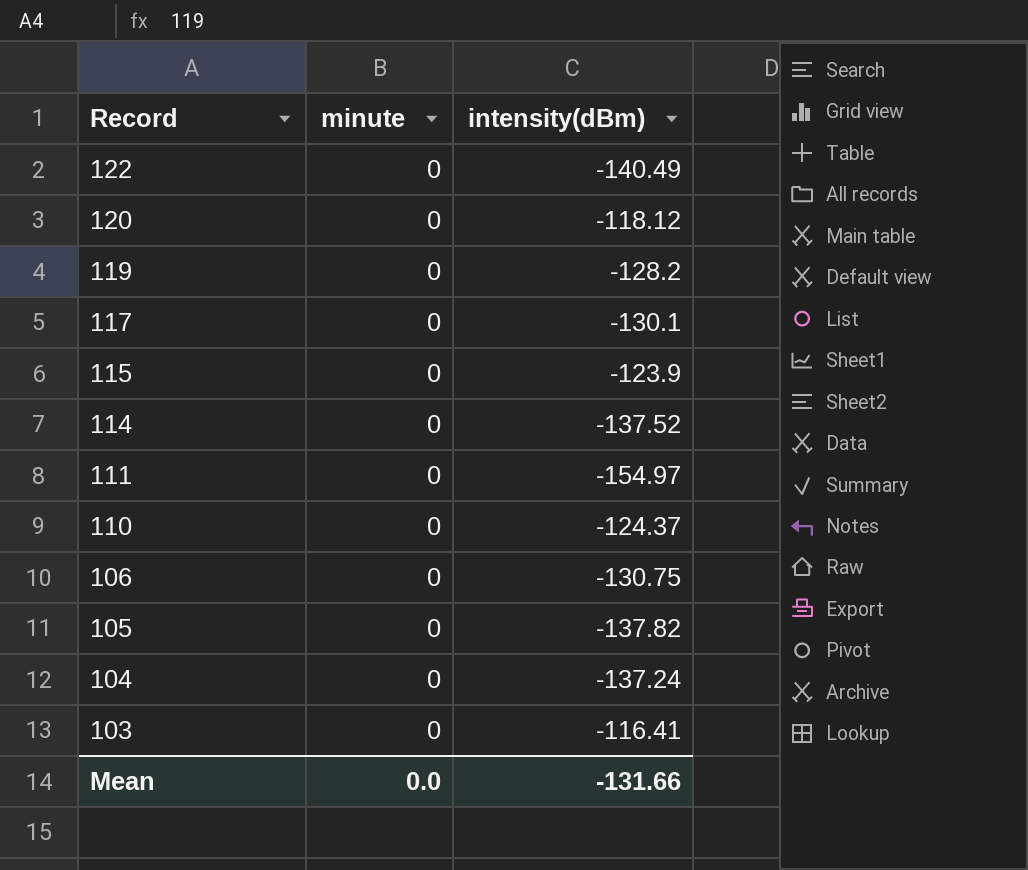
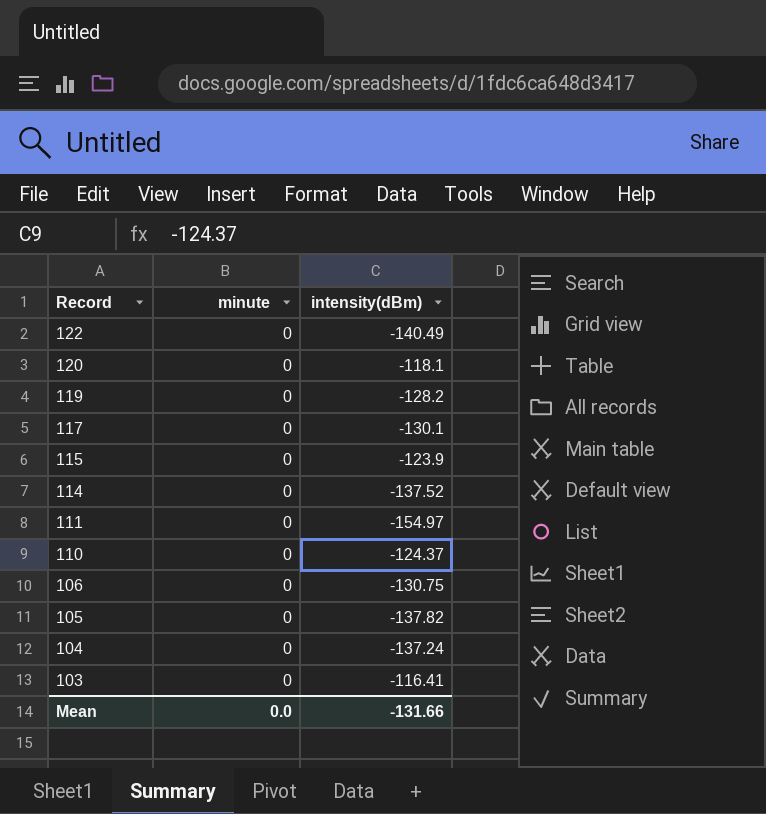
120 | intensity(dBm): -118.12 -> -118.1

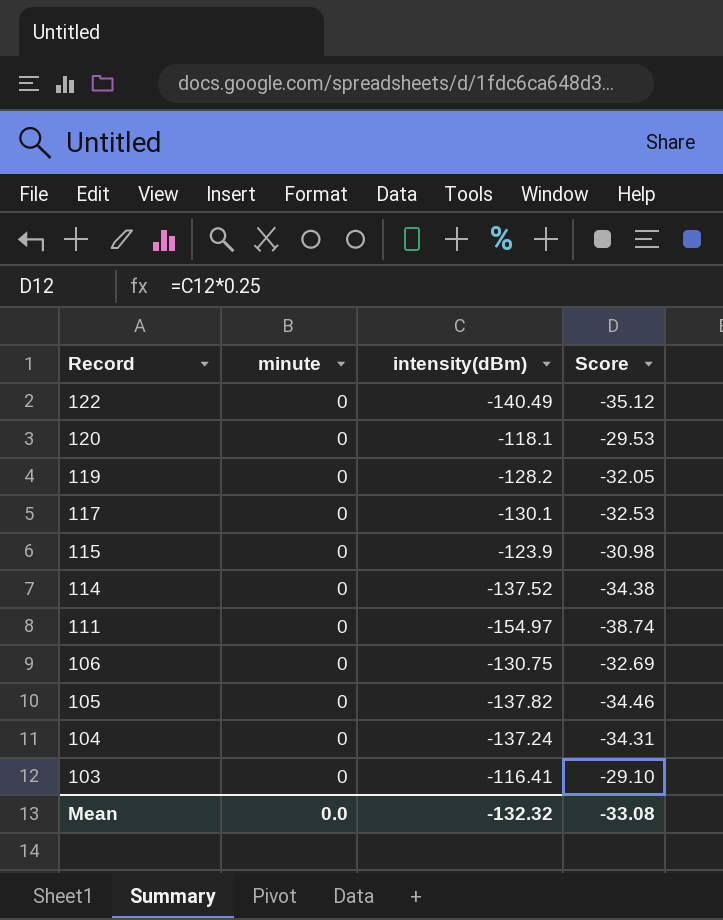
column Score | formula: none -> [intensity(dBm)] * 0.25
row 110: 0 | -124.37 -> none
Mean | intensity(dBm): -131.66 -> -132.32

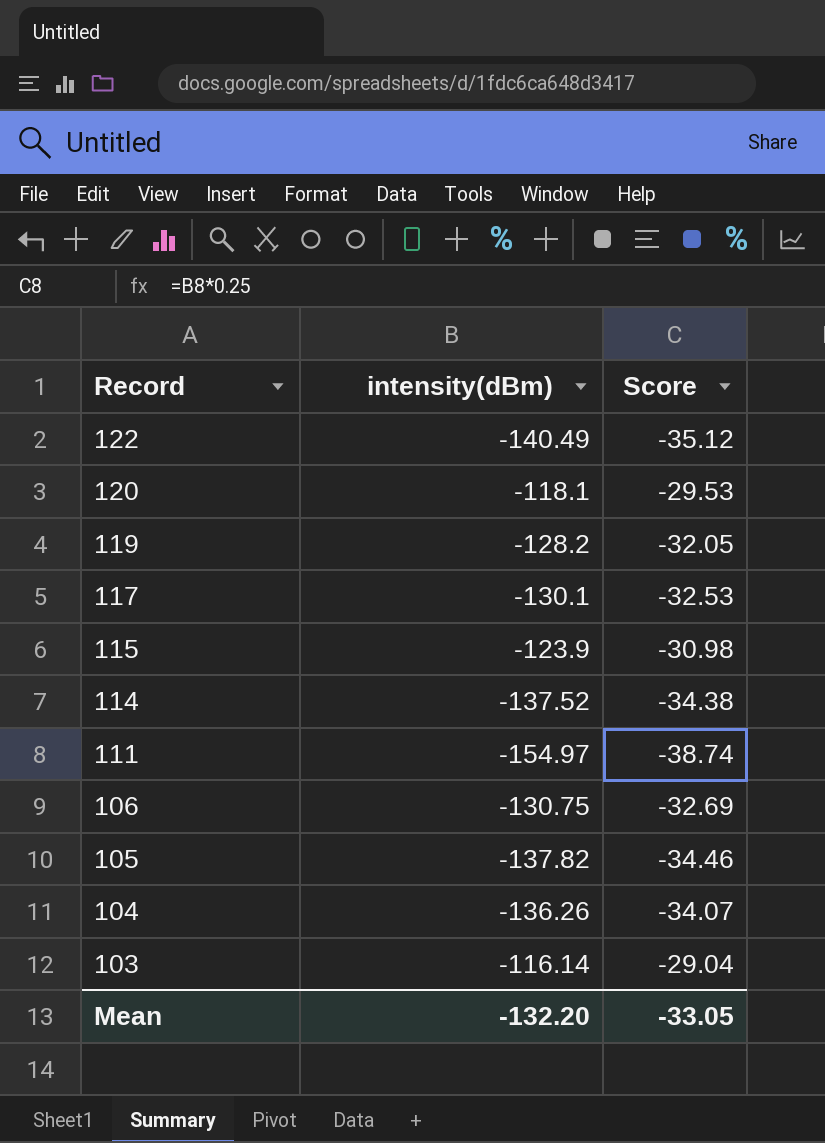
column minute | position: 2 -> none
104 | intensity(dBm): -137.24 -> -136.26
104 | Score: -34.31 -> -34.07
103 | intensity(dBm): -116.41 -> -116.14
103 | Score: -29.10 -> -29.04
Mean | intensity(dBm): -132.32 -> -132.20
Mean | Score: -33.08 -> -33.05

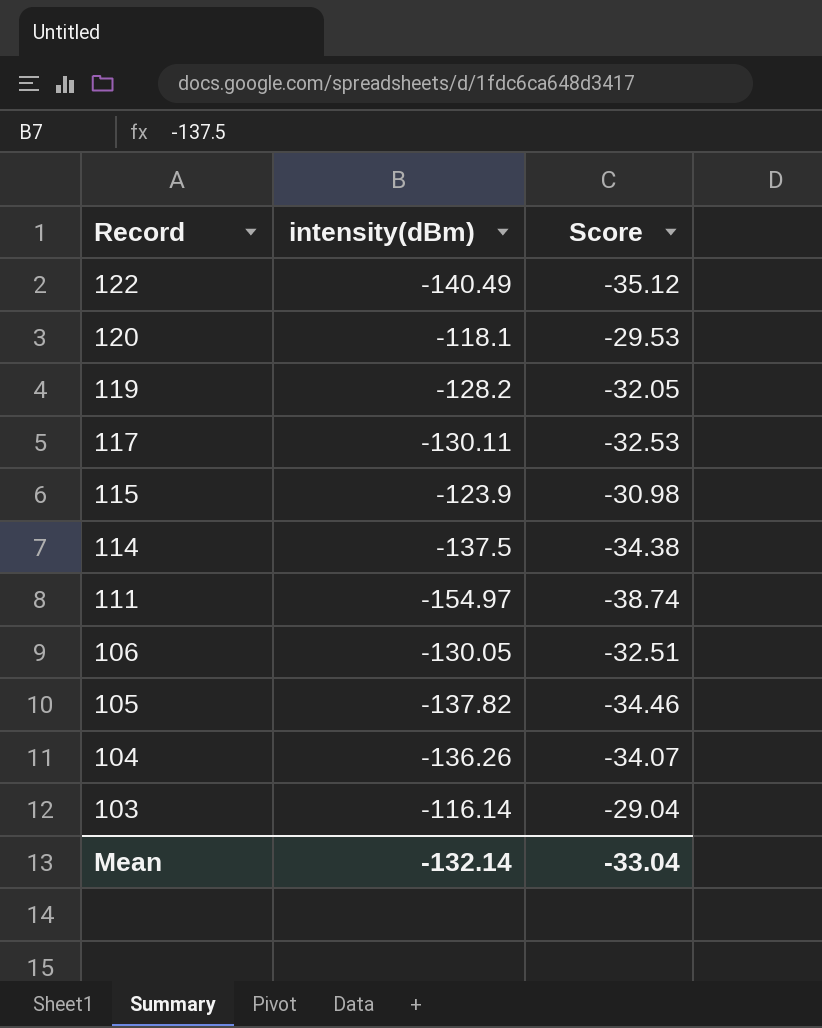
117 | intensity(dBm): -130.1 -> -130.11
114 | intensity(dBm): -137.52 -> -137.5
106 | intensity(dBm): -130.75 -> -130.05
106 | Score: -32.69 -> -32.51
Mean | intensity(dBm): -132.20 -> -132.14
Mean | Score: -33.05 -> -33.04

